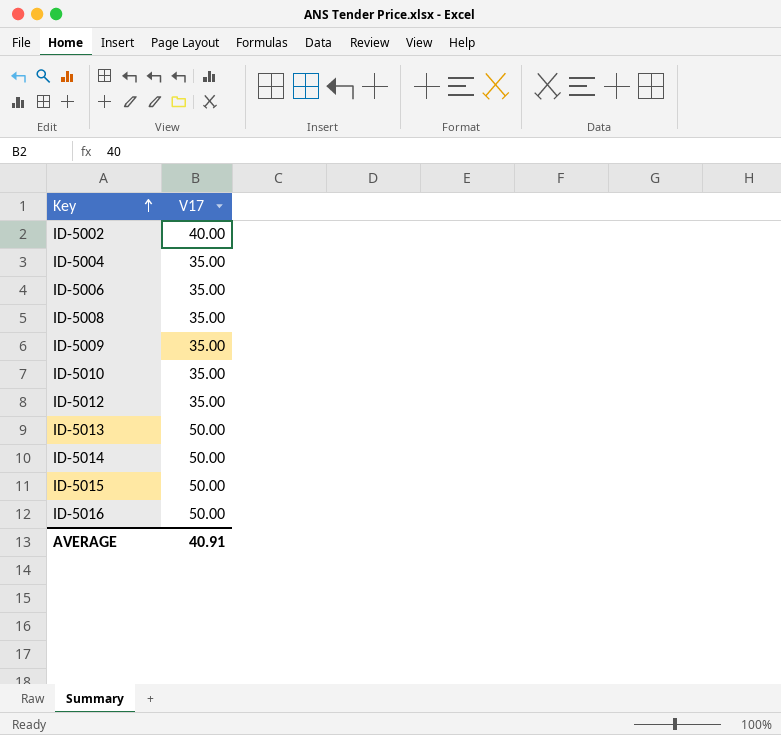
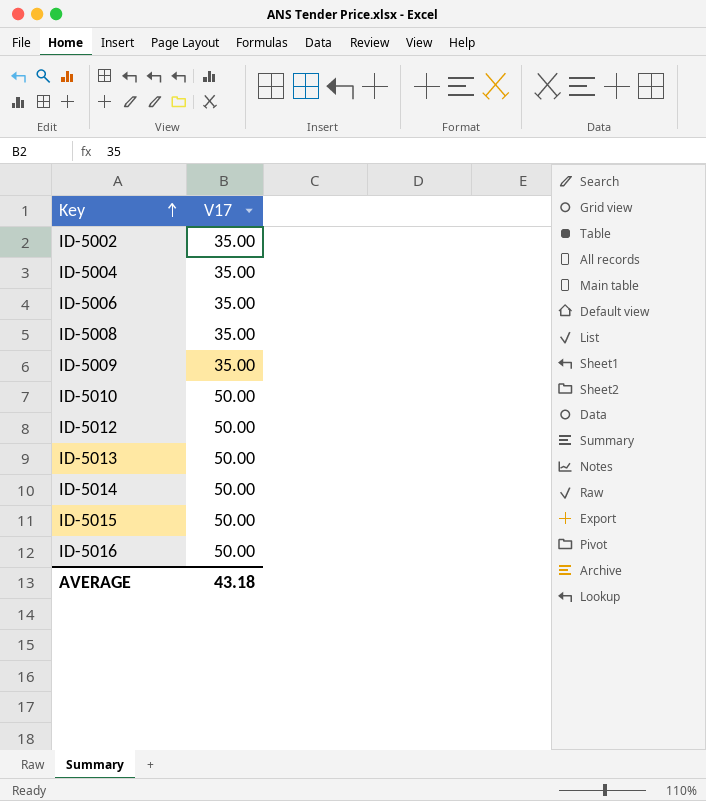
ID-5002 | V17: 40.00 -> 35.00
ID-5010 | V17: 35.00 -> 50.00
ID-5012 | V17: 35.00 -> 50.00
AVERAGE | V17: 40.91 -> 43.18

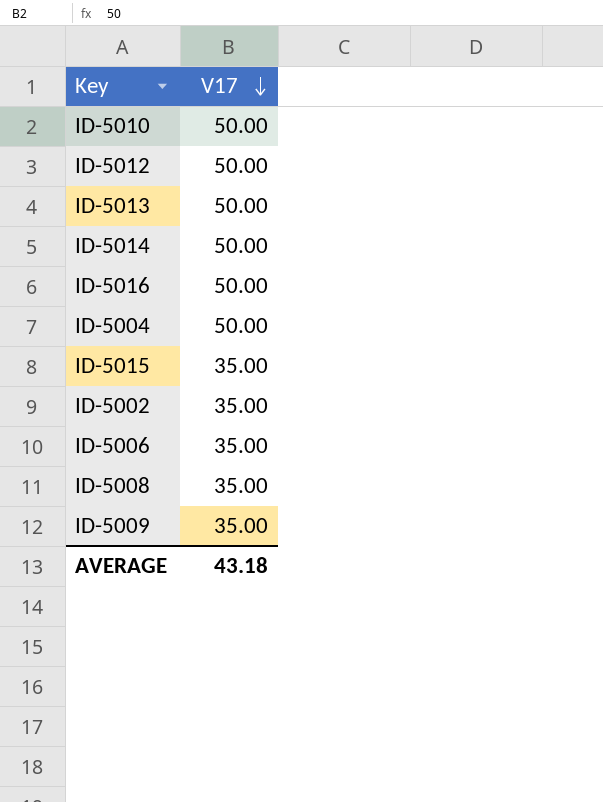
row order: Key ascending -> V17 descending
ID-5004 | V17: 35.00 -> 50.00
ID-5015 | V17: 50.00 -> 35.00

